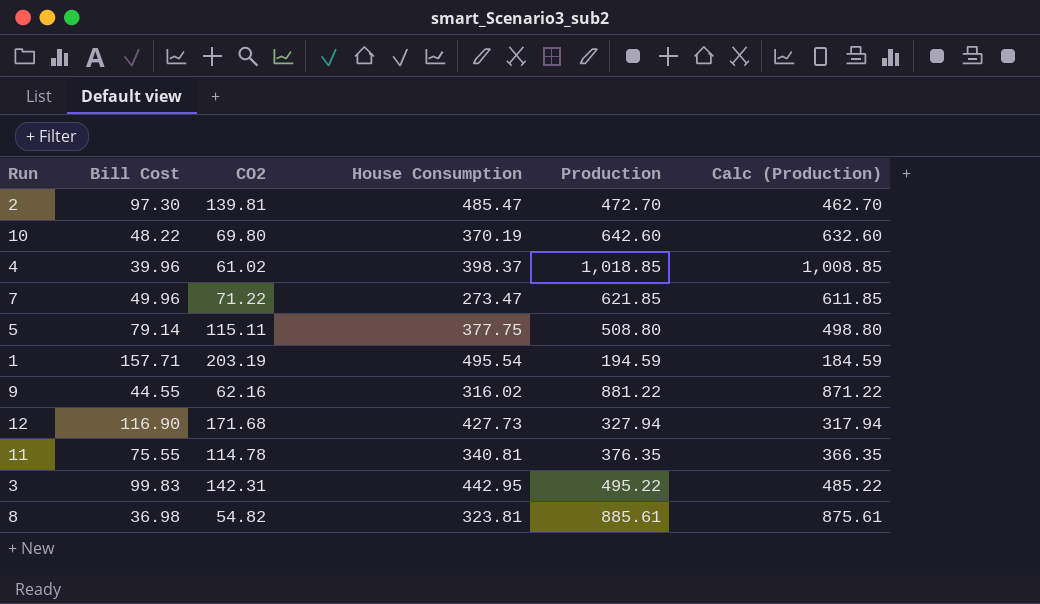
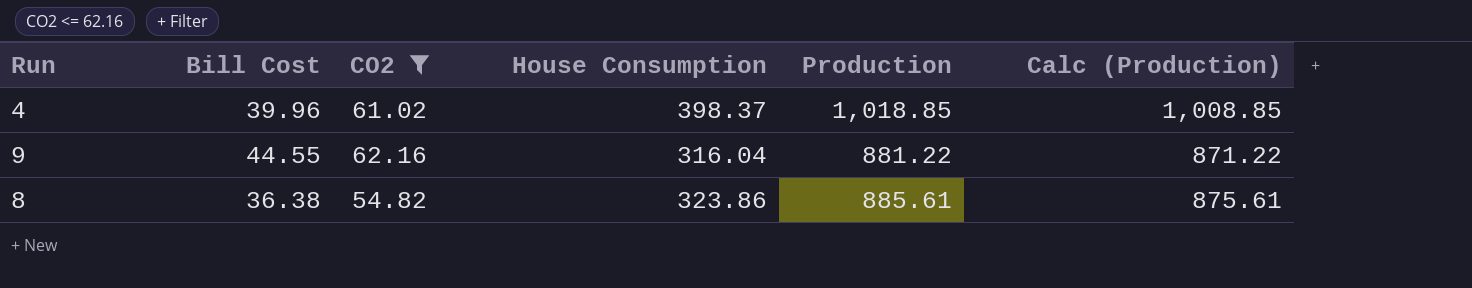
filter: none -> CO2 <= 62.16
9 | House Consumption: 316.02 -> 316.04
8 | Bill Cost: 36.98 -> 36.38
8 | House Consumption: 323.81 -> 323.86

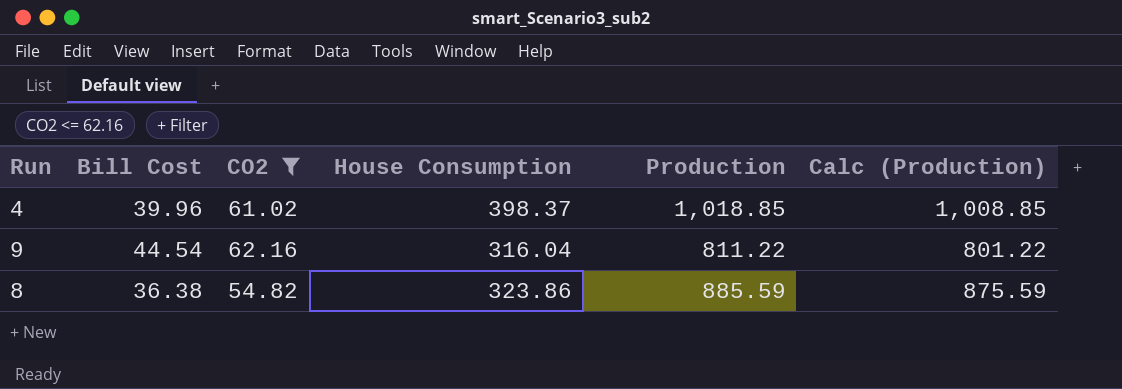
9 | Bill Cost: 44.55 -> 44.54
9 | Production: 881.22 -> 811.22
9 | Calc (Production): 871.22 -> 801.22
8 | Production: 885.61 -> 885.59
8 | Calc (Production): 875.61 -> 875.59

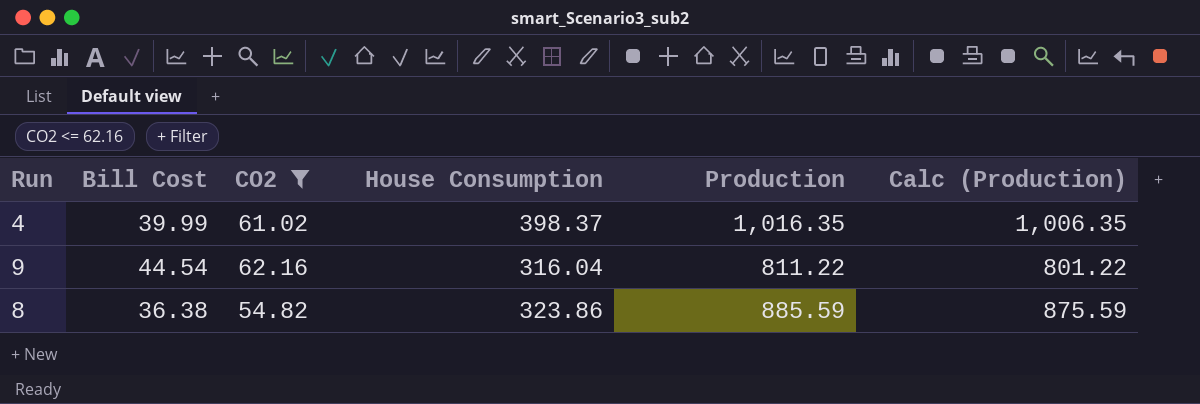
4 | Bill Cost: 39.96 -> 39.99
4 | Production: 1,018.85 -> 1,016.35
4 | Calc (Production): 1,008.85 -> 1,006.35

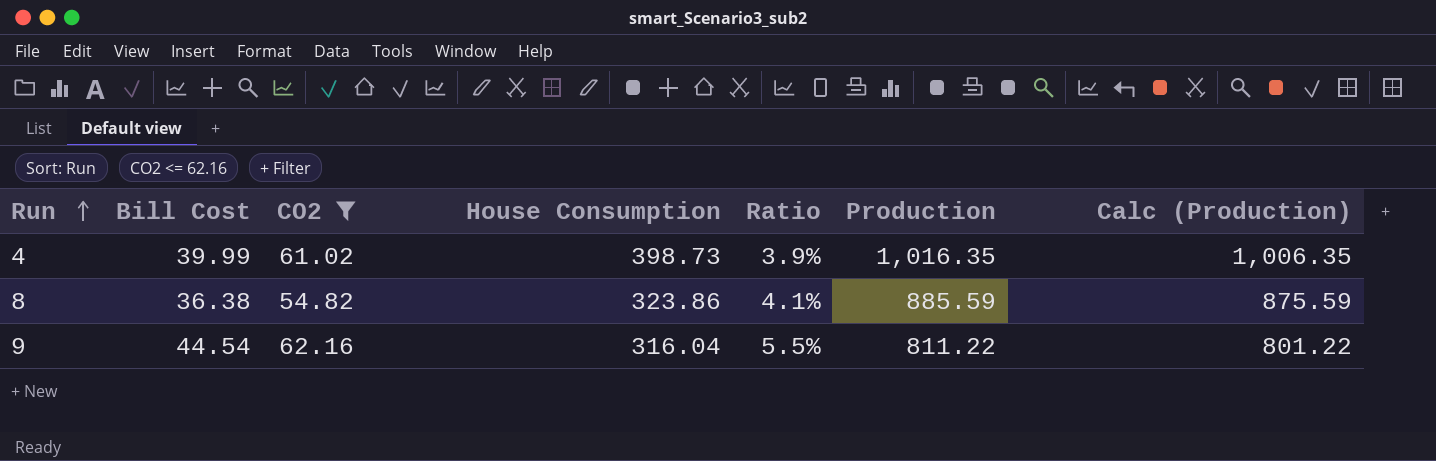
row order: none -> Run ascending
column Ratio | formula: none -> [Bill Cost] / [Production]
4 | House Consumption: 398.37 -> 398.73

